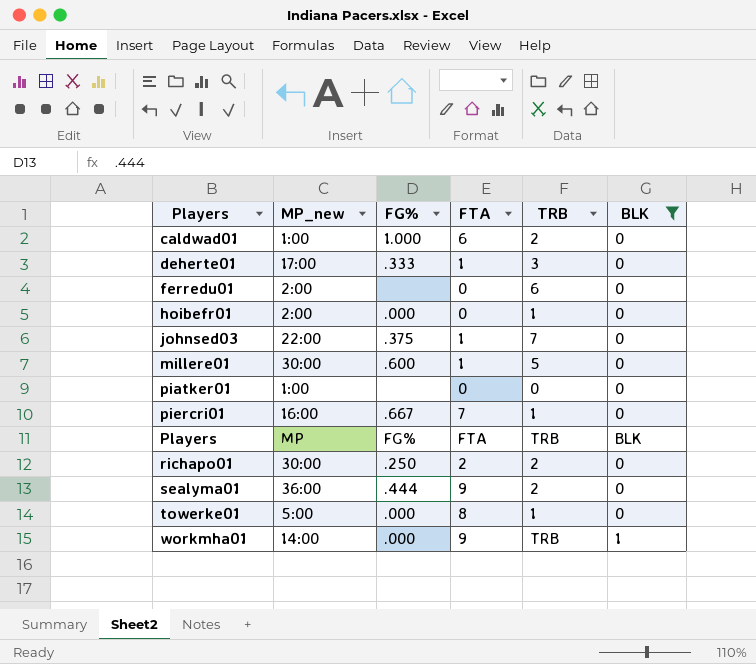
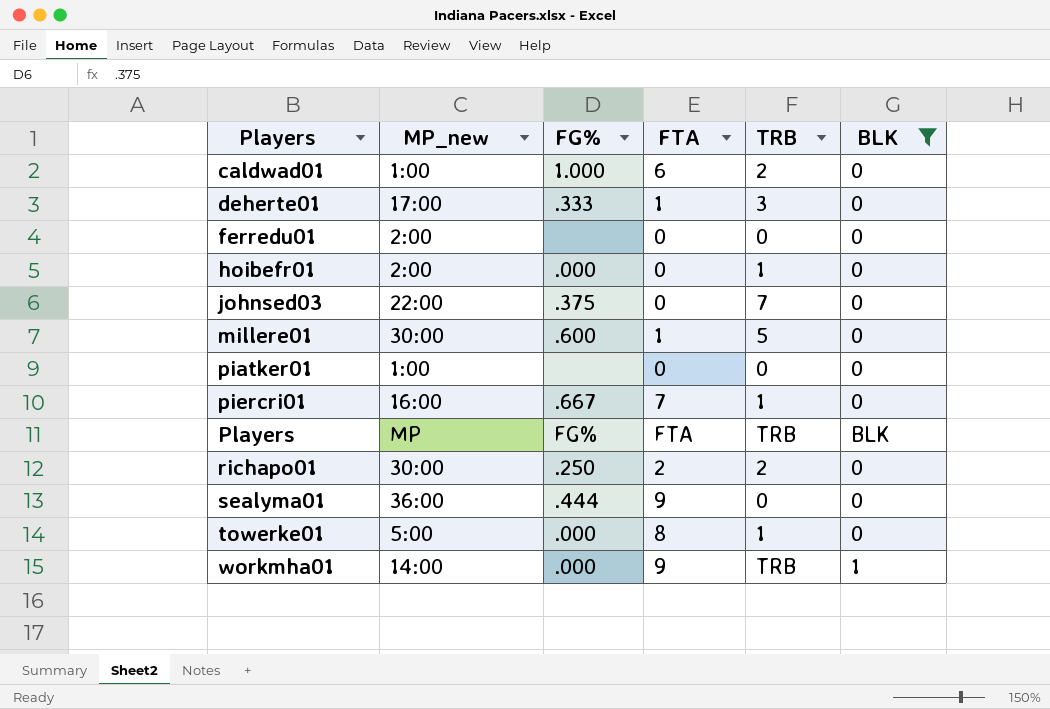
ferredu01 | TRB: 6 -> 0
johnsed03 | FTA: 1 -> 0
sealyma01 | TRB: 2 -> 0

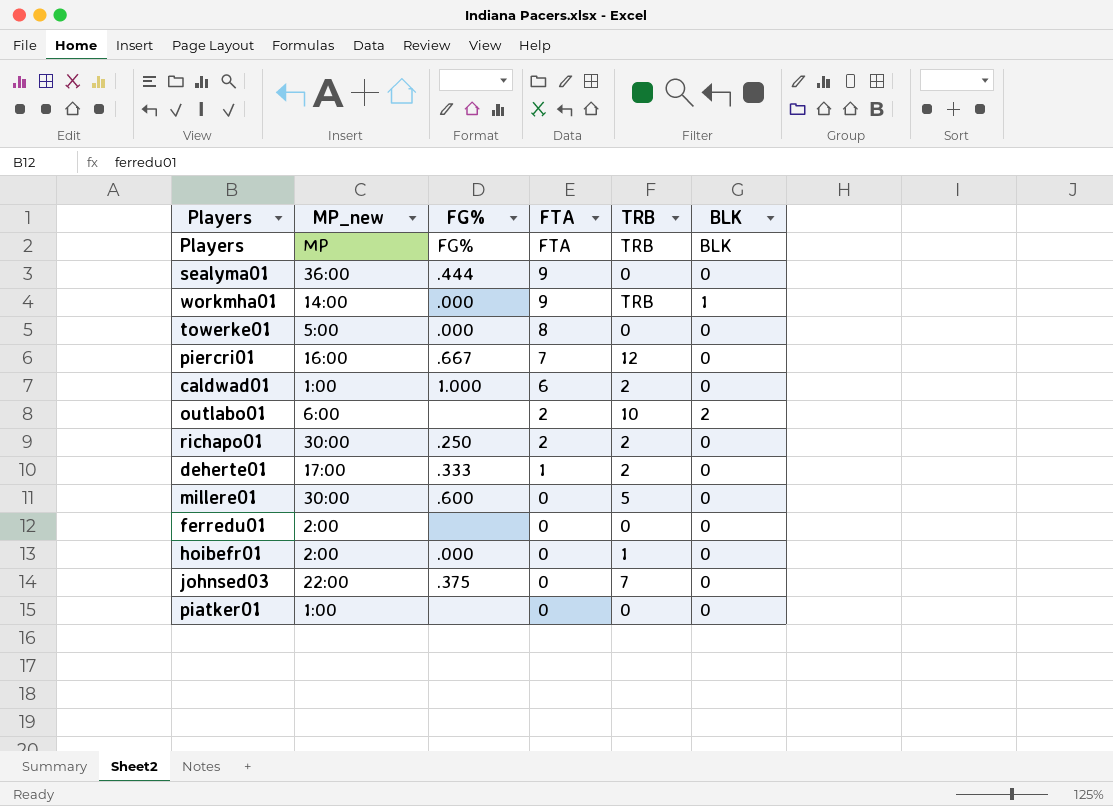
filter: BLK != 2 -> none
row order: Players ascending -> FTA descending
towerke01 | TRB: 1 -> 0
piercri01 | TRB: 1 -> 12
deherte01 | TRB: 3 -> 2
millere01 | FTA: 1 -> 0

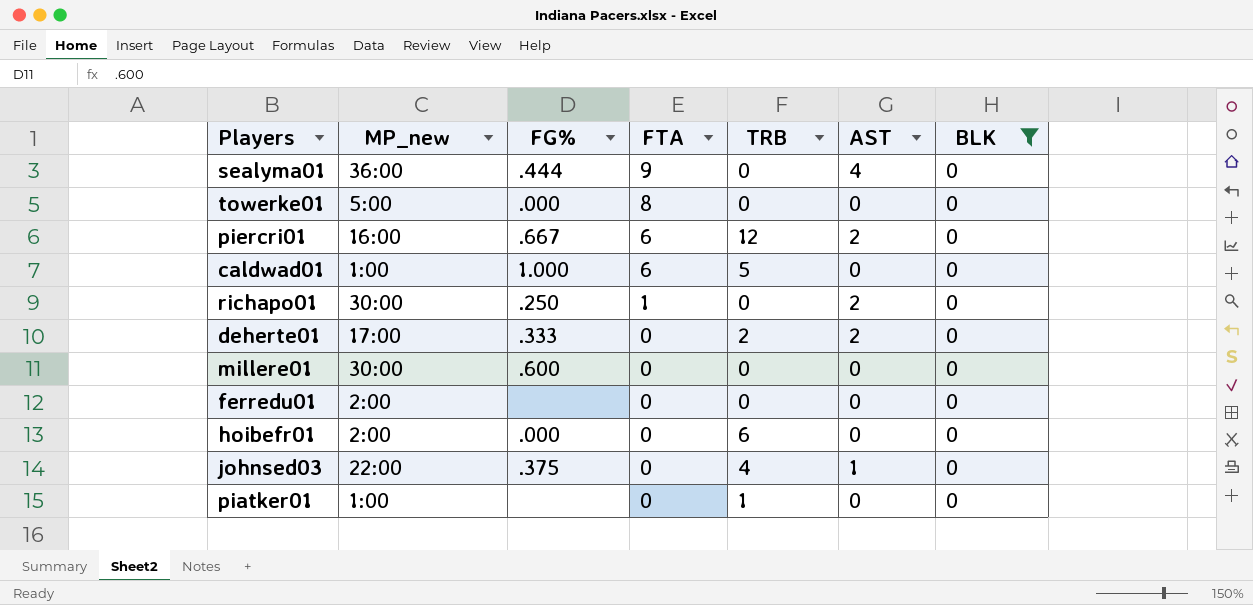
filter: none -> BLK = 0
column AST | position: none -> 6
piercri01 | FTA: 7 -> 6
caldwad01 | TRB: 2 -> 5
richapo01 | FTA: 2 -> 1
richapo01 | TRB: 2 -> 0
deherte01 | FTA: 1 -> 0
millere01 | TRB: 5 -> 0
hoibefr01 | TRB: 1 -> 6
johnsed03 | TRB: 7 -> 4
piatker01 | TRB: 0 -> 1

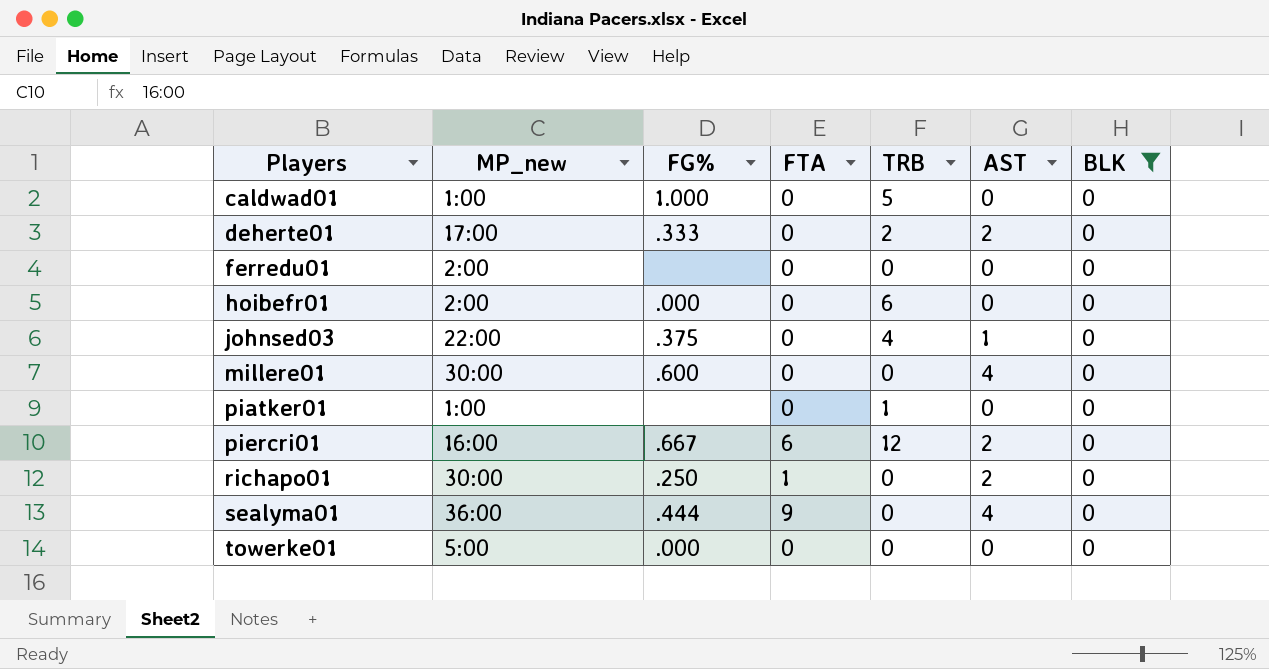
row order: FTA descending -> Players ascending
caldwad01 | FTA: 6 -> 0
millere01 | AST: 0 -> 4
towerke01 | FTA: 8 -> 0

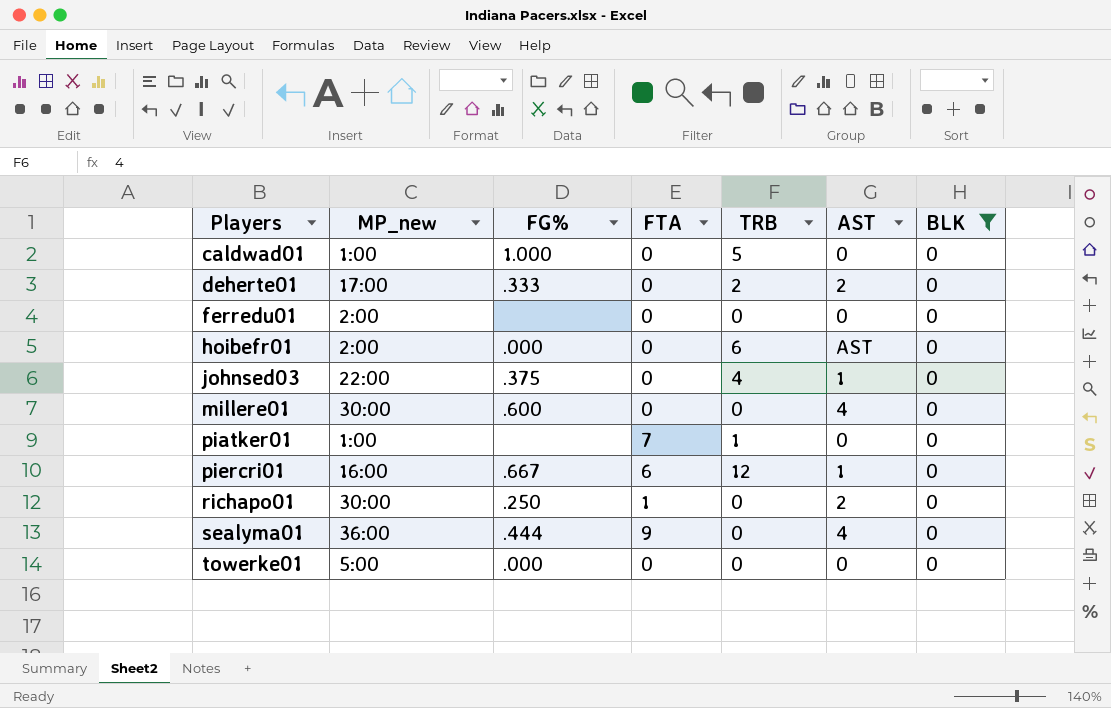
hoibefr01 | AST: 0 -> AST
piatker01 | FTA: 0 -> 7
piercri01 | AST: 2 -> 1

